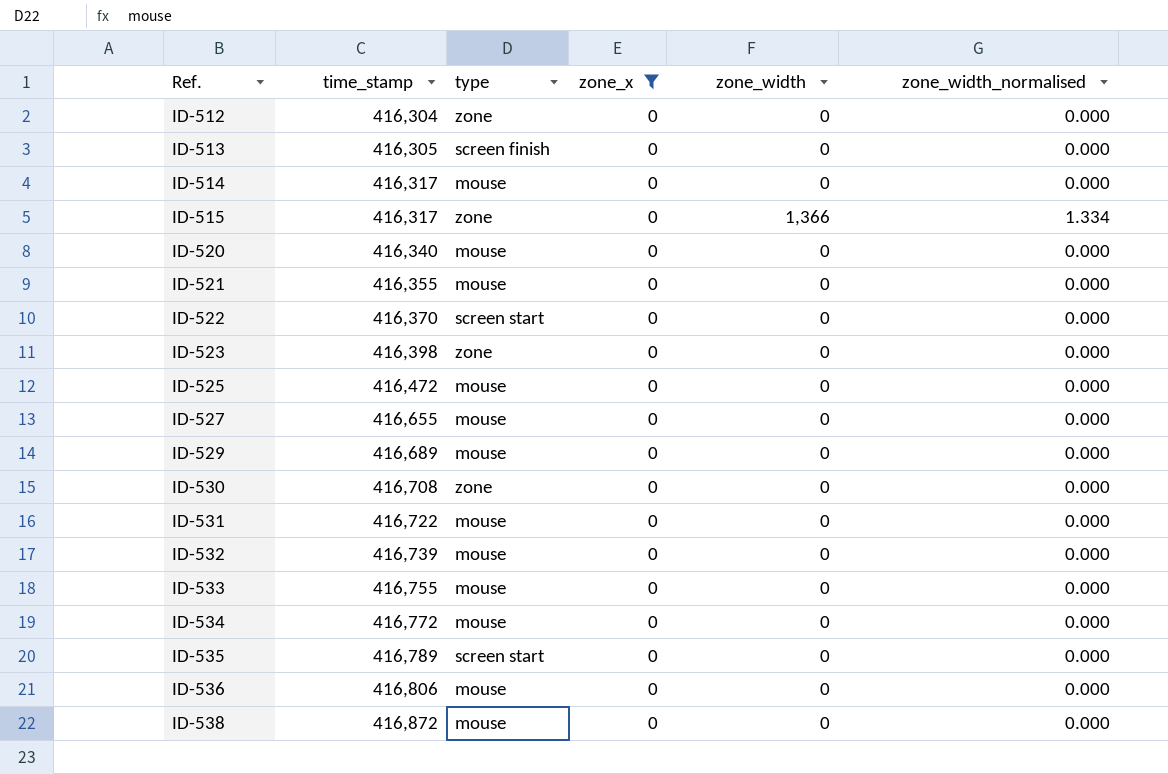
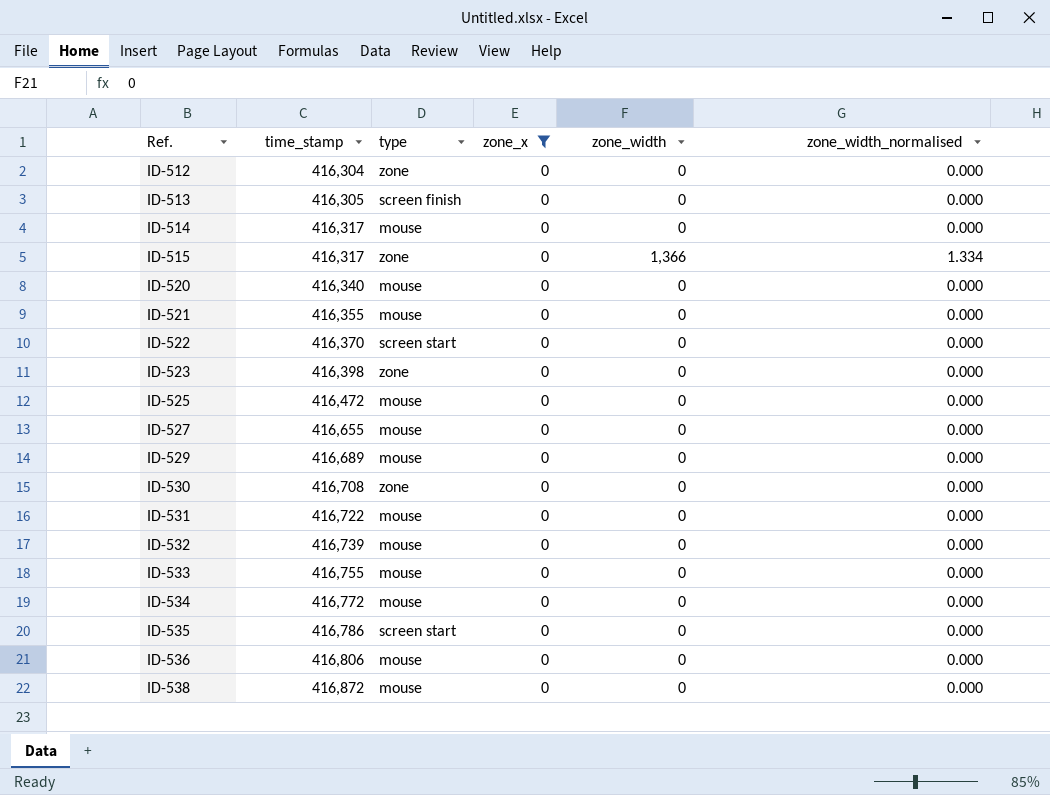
ID-535 | time_stamp: 416,789 -> 416,786

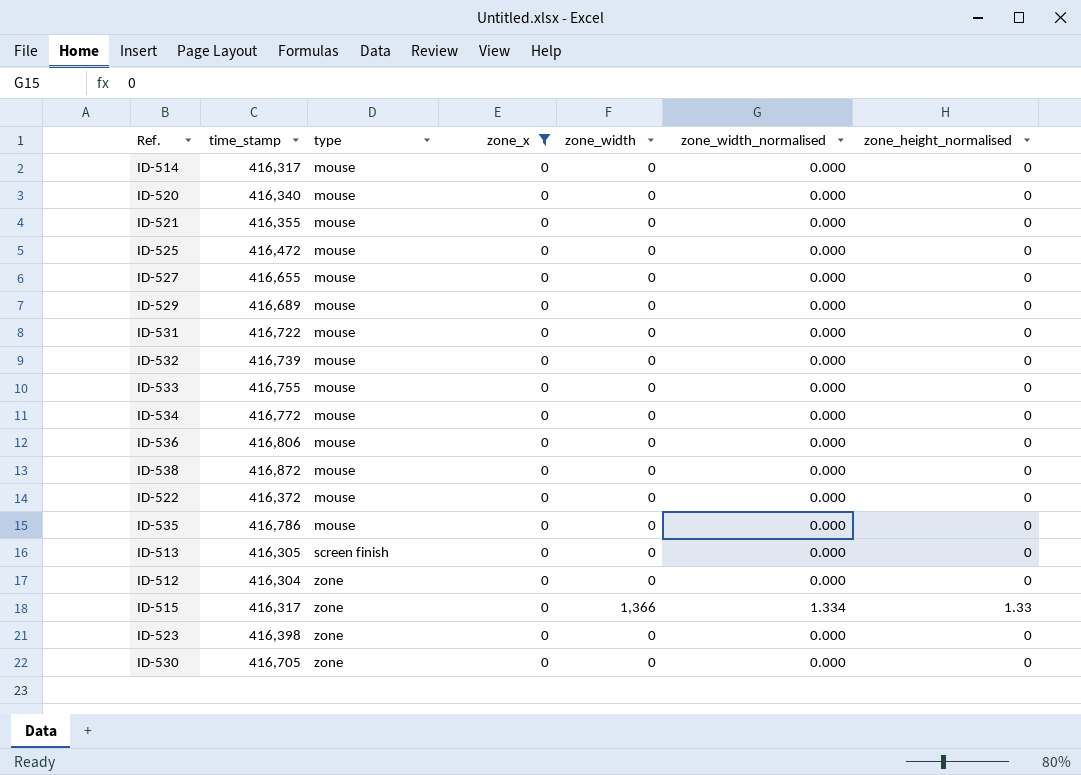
row order: Ref. ascending -> type ascending
column zone_height_normalised | position: none -> 7
ID-522 | time_stamp: 416,370 -> 416,372
ID-522 | type: screen start -> mouse
ID-535 | type: screen start -> mouse
ID-530 | time_stamp: 416,708 -> 416,705

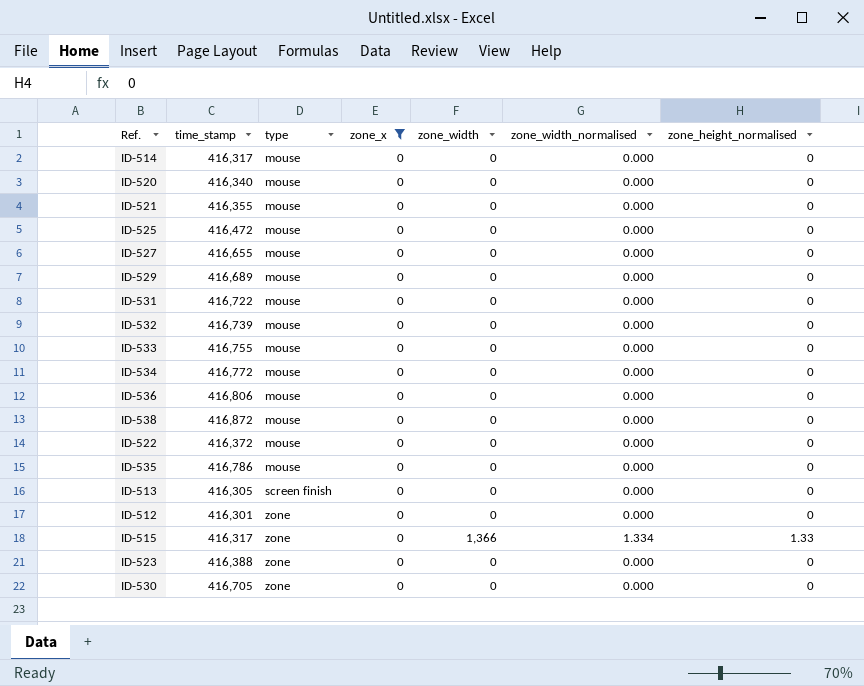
ID-512 | time_stamp: 416,304 -> 416,301
ID-523 | time_stamp: 416,398 -> 416,388

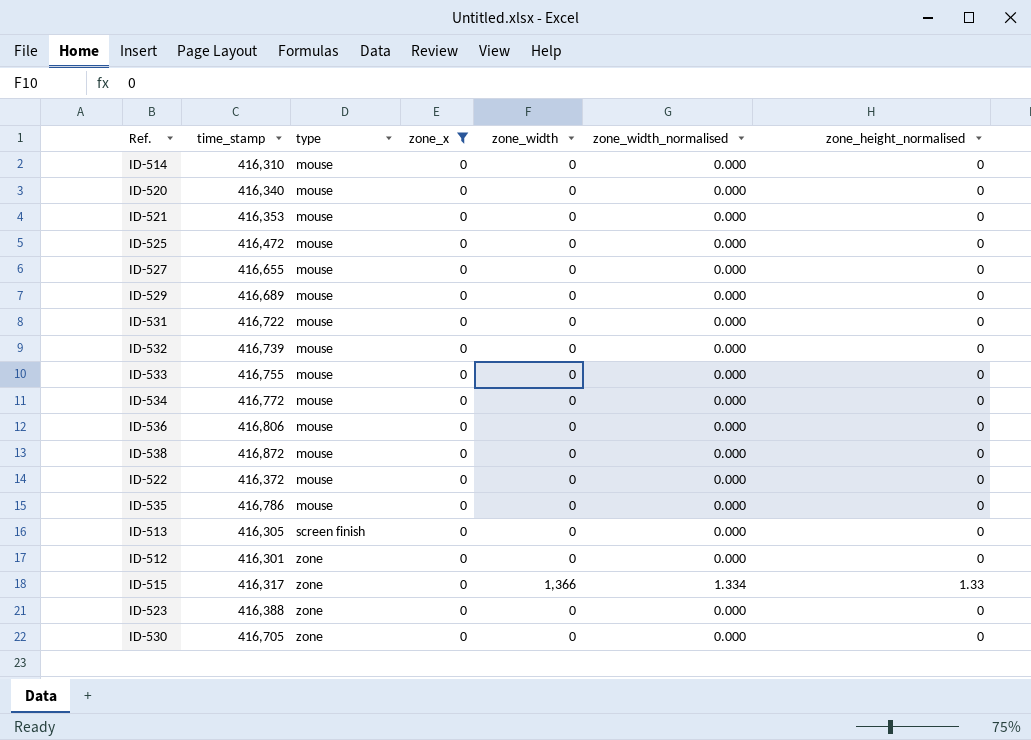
ID-514 | time_stamp: 416,317 -> 416,310
ID-521 | time_stamp: 416,355 -> 416,353

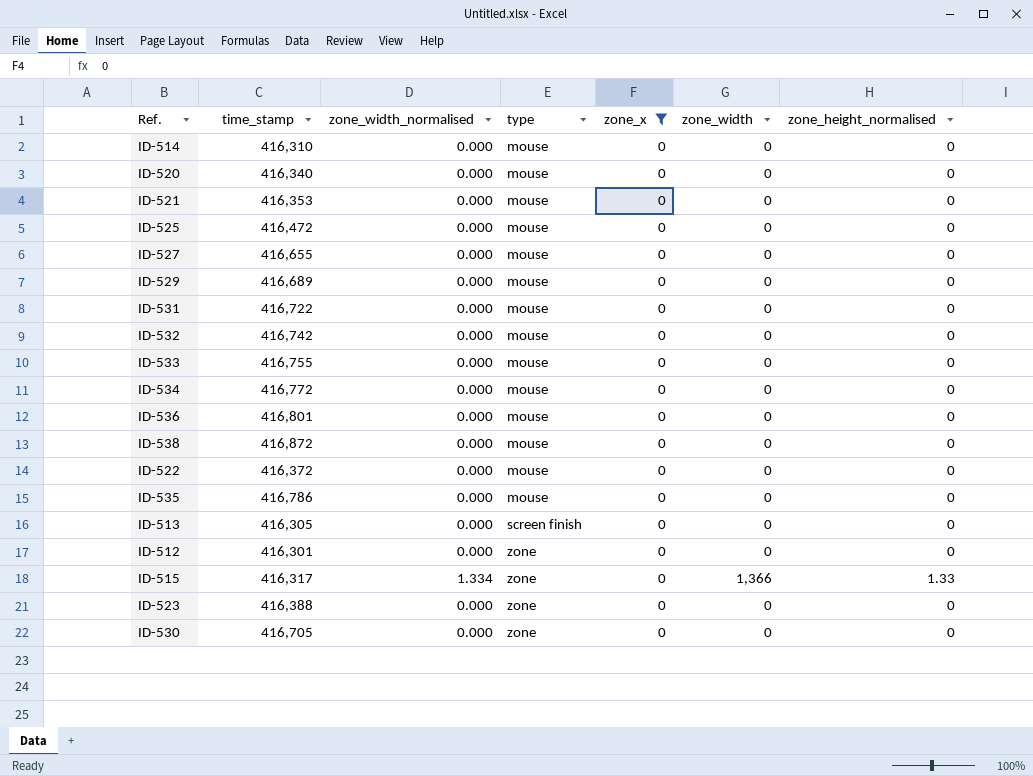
column zone_width_normalised | position: 6 -> 3
ID-532 | time_stamp: 416,739 -> 416,742
ID-536 | time_stamp: 416,806 -> 416,801

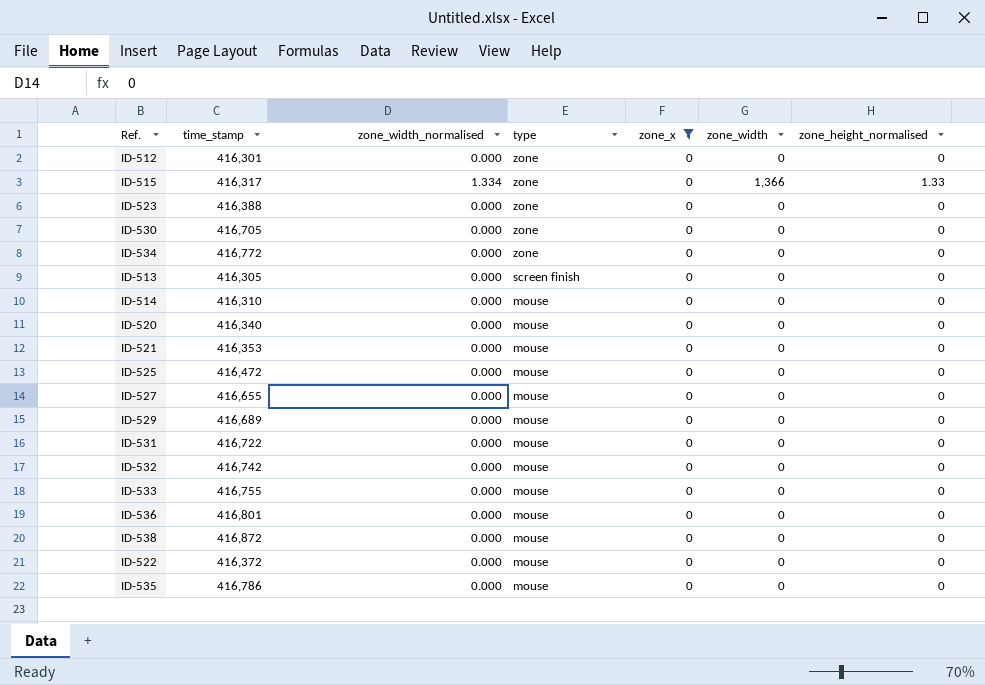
row order: type ascending -> type descending
ID-534 | type: mouse -> zone

